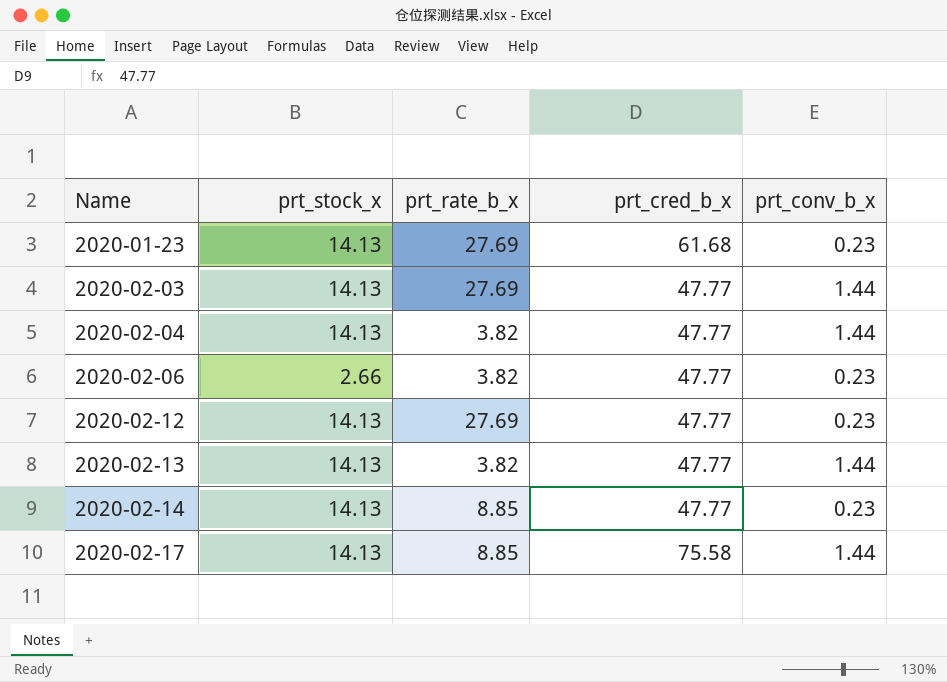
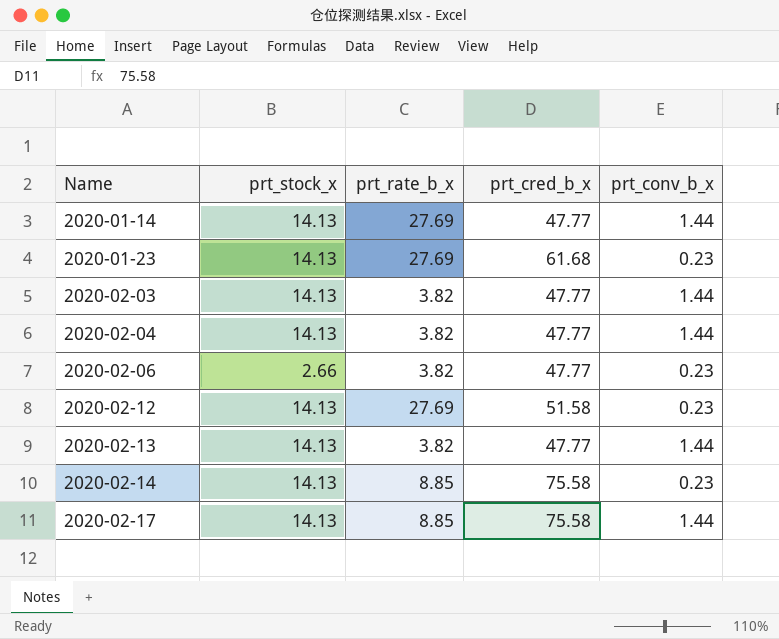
row 2020-01-14: none -> 14.13 | 27.69 | 47.77 | 1.44
2020-02-03 | prt_rate_b_x: 27.69 -> 3.82
2020-02-12 | prt_cred_b_x: 47.77 -> 51.58
2020-02-14 | prt_cred_b_x: 47.77 -> 75.58

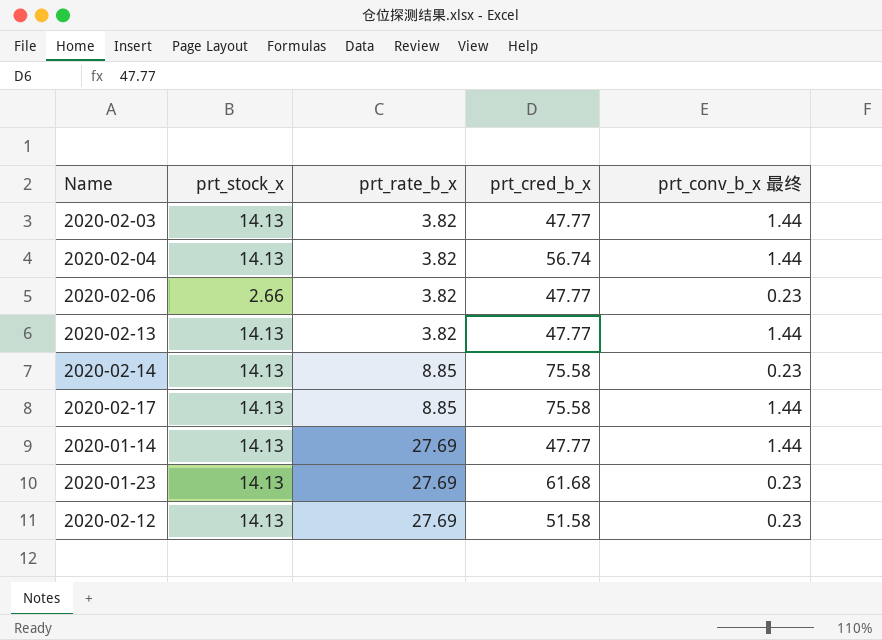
row order: Name ascending -> prt_rate_b_x ascending
column name: prt_conv_b_x -> prt_conv_b_x 最终
2020-02-04 | prt_cred_b_x: 47.77 -> 56.74

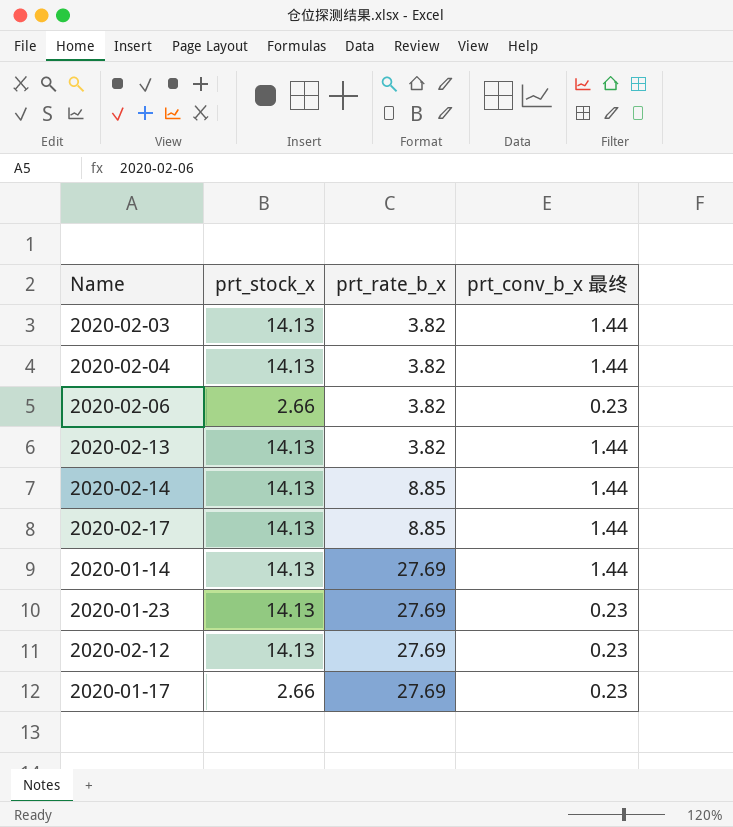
column prt_cred_b_x | position: 4 -> none
2020-02-14 | prt_conv_b_x 最终: 0.23 -> 1.44
row 2020-01-17: none -> 2.66 | 27.69 | 0.23

